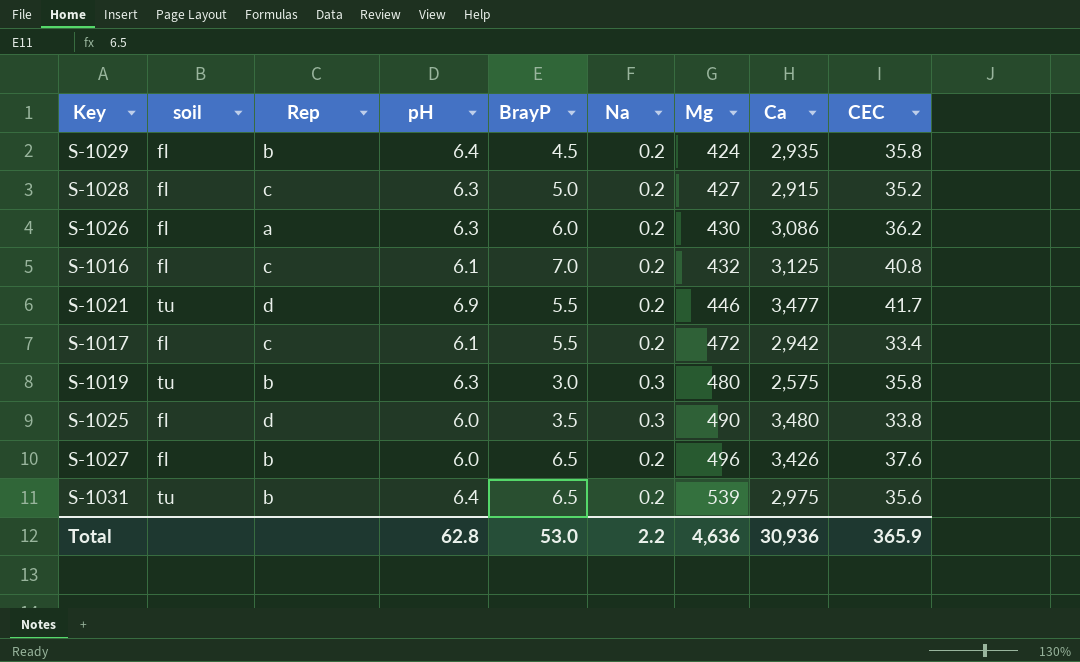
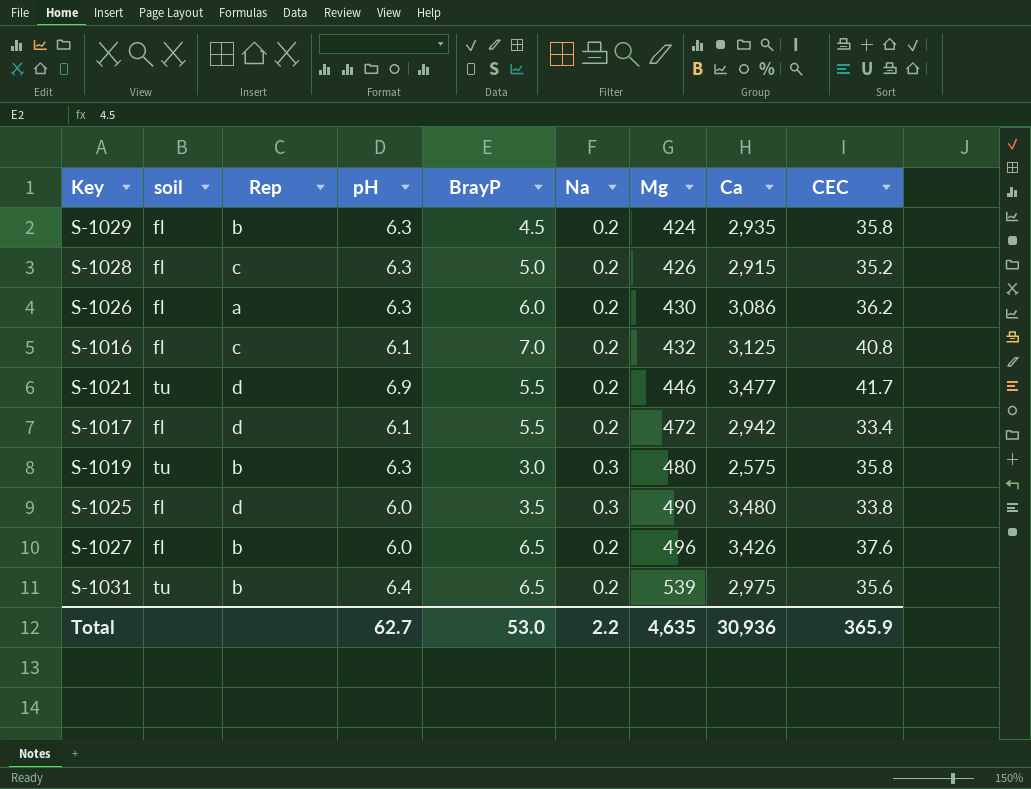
S-1029 | pH: 6.4 -> 6.3
S-1028 | Mg: 427 -> 426
S-1017 | Rep: c -> d
Total | pH: 62.8 -> 62.7
Total | Mg: 4,636 -> 4,635

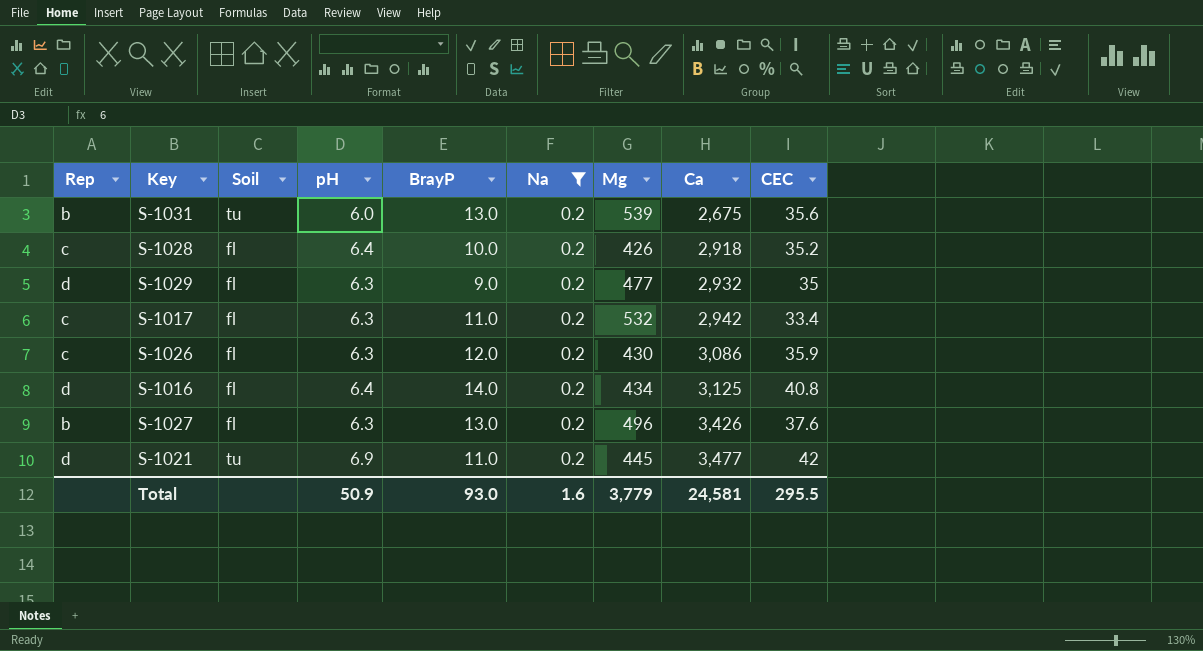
filter: none -> Na = 0.2
row order: Mg ascending -> Ca ascending
column Rep | position: 3 -> 1
column name: soil -> Soil
S-1031 | pH: 6.4 -> 6.0
S-1031 | BrayP: 6.5 -> 13.0
S-1031 | Ca: 2,975 -> 2,675
S-1028 | pH: 6.3 -> 6.4
S-1028 | BrayP: 5.0 -> 10.0
S-1028 | Ca: 2,915 -> 2,918
S-1029 | Rep: b -> d
S-1029 | BrayP: 4.5 -> 9.0
S-1029 | Mg: 424 -> 477
S-1029 | Ca: 2,935 -> 2,932
S-1029 | CEC: 35.8 -> 35
S-1017 | Rep: d -> c
S-1017 | pH: 6.1 -> 6.3
S-1017 | BrayP: 5.5 -> 11.0
S-1017 | Mg: 472 -> 532
S-1026 | Rep: a -> c
S-1026 | BrayP: 6.0 -> 12.0
S-1026 | CEC: 36.2 -> 35.9
S-1016 | Rep: c -> d
S-1016 | pH: 6.1 -> 6.4
S-1016 | BrayP: 7.0 -> 14.0
S-1016 | Mg: 432 -> 434
S-1027 | pH: 6.0 -> 6.3
S-1027 | BrayP: 6.5 -> 13.0
S-1021 | BrayP: 5.5 -> 11.0
S-1021 | Mg: 446 -> 445
S-1021 | CEC: 41.7 -> 42
Total | pH: 62.7 -> 50.9
Total | BrayP: 53.0 -> 93.0
Total | Na: 2.2 -> 1.6
Total | Mg: 4,635 -> 3,779
Total | Ca: 30,936 -> 24,581
Total | CEC: 365.9 -> 295.5

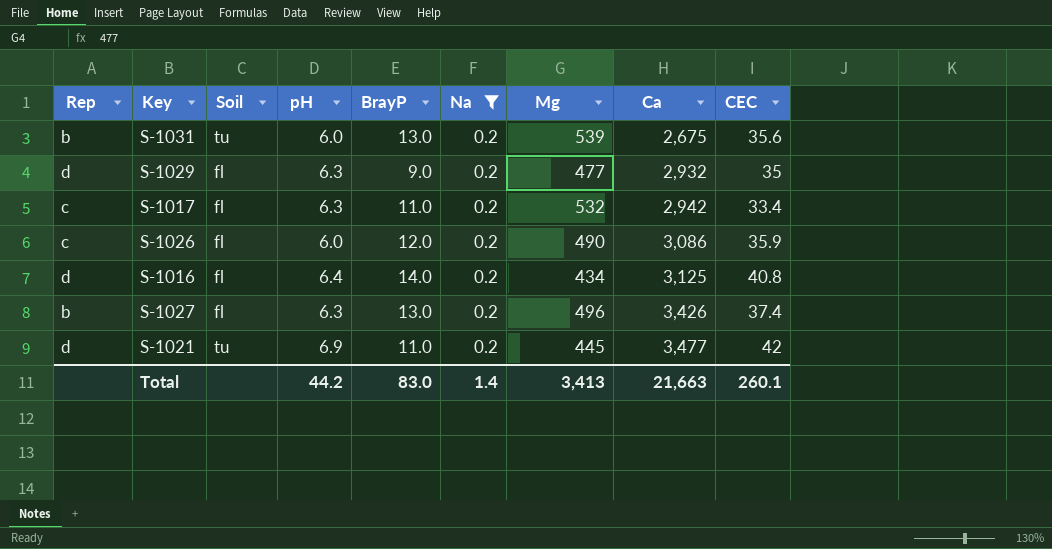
row S-1028: c | fl | 6.4 | 10.0 | 0.2 | 426 | 2,918 | 35.2 -> none
S-1026 | pH: 6.3 -> 6.0
S-1026 | Mg: 430 -> 490
S-1027 | CEC: 37.6 -> 37.4
Total | pH: 50.9 -> 44.2
Total | BrayP: 93.0 -> 83.0
Total | Na: 1.6 -> 1.4
Total | Mg: 3,779 -> 3,413
Total | Ca: 24,581 -> 21,663
Total | CEC: 295.5 -> 260.1

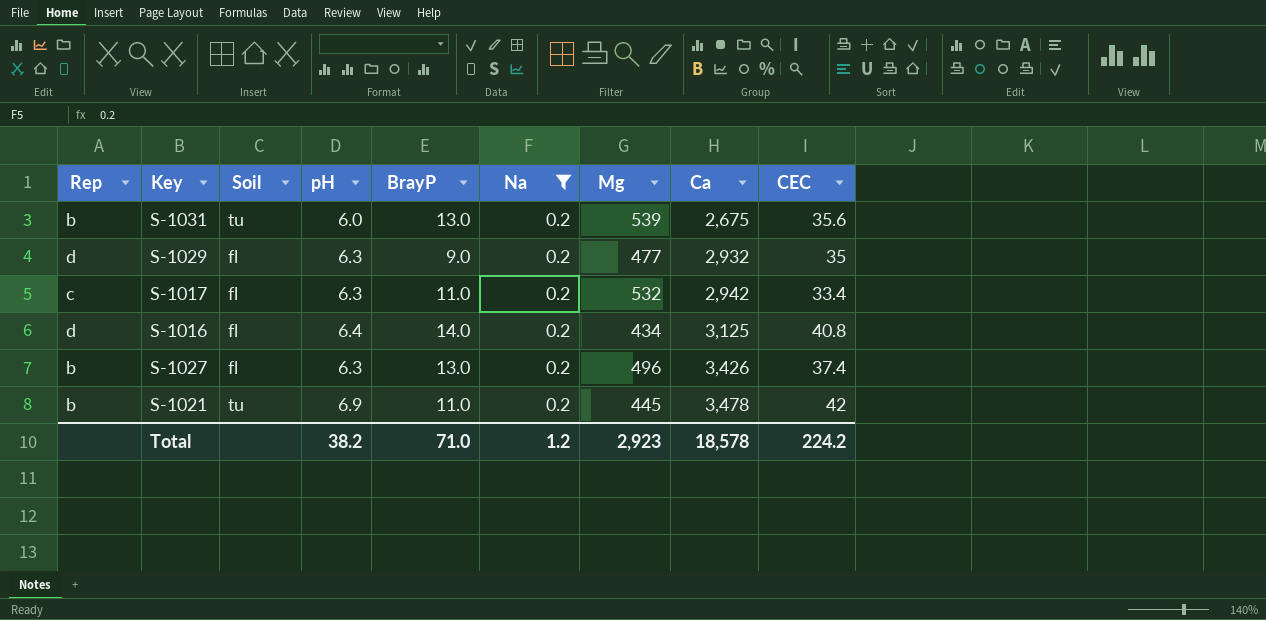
row S-1026: c | fl | 6.0 | 12.0 | 0.2 | 490 | 3,086 | 35.9 -> none
S-1021 | Rep: d -> b
S-1021 | Ca: 3,477 -> 3,478
Total | pH: 44.2 -> 38.2
Total | BrayP: 83.0 -> 71.0
Total | Na: 1.4 -> 1.2
Total | Mg: 3,413 -> 2,923
Total | Ca: 21,663 -> 18,578
Total | CEC: 260.1 -> 224.2

